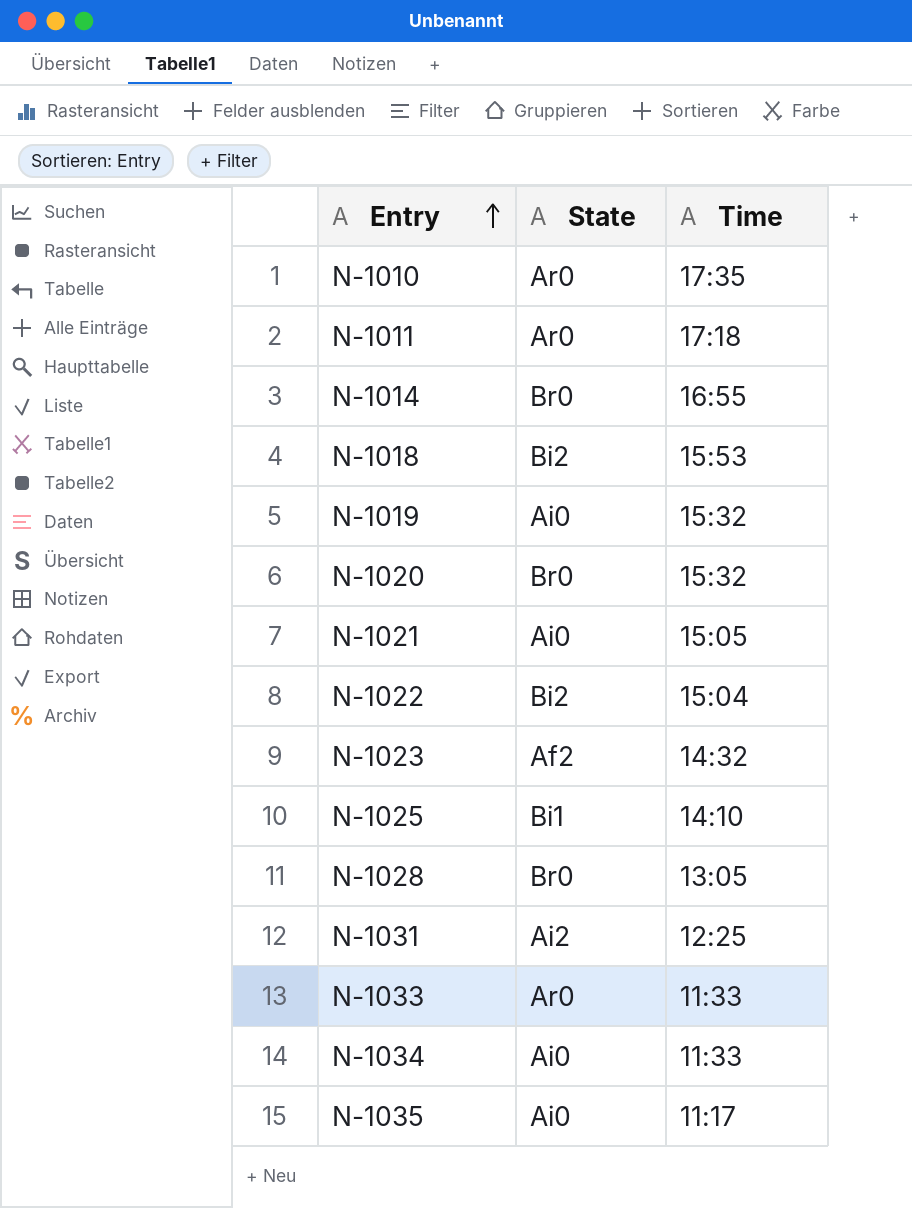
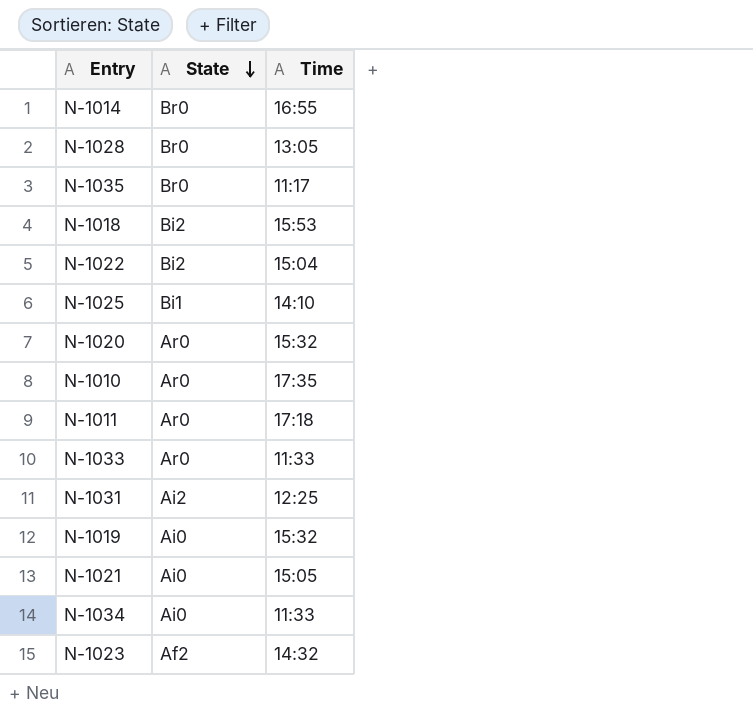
row order: Entry ascending -> State descending
N-1035 | State: Ai0 -> Br0
N-1020 | State: Br0 -> Ar0

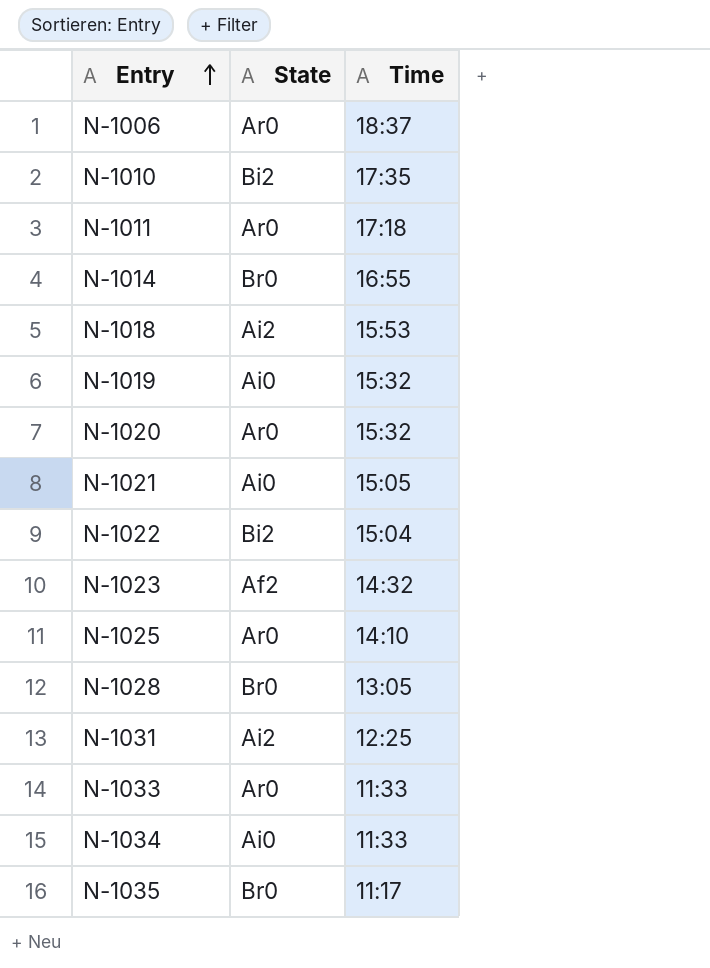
row order: State descending -> Entry ascending
row N-1006: none -> Ar0 | 18:37
N-1010 | State: Ar0 -> Bi2
N-1018 | State: Bi2 -> Ai2
N-1025 | State: Bi1 -> Ar0

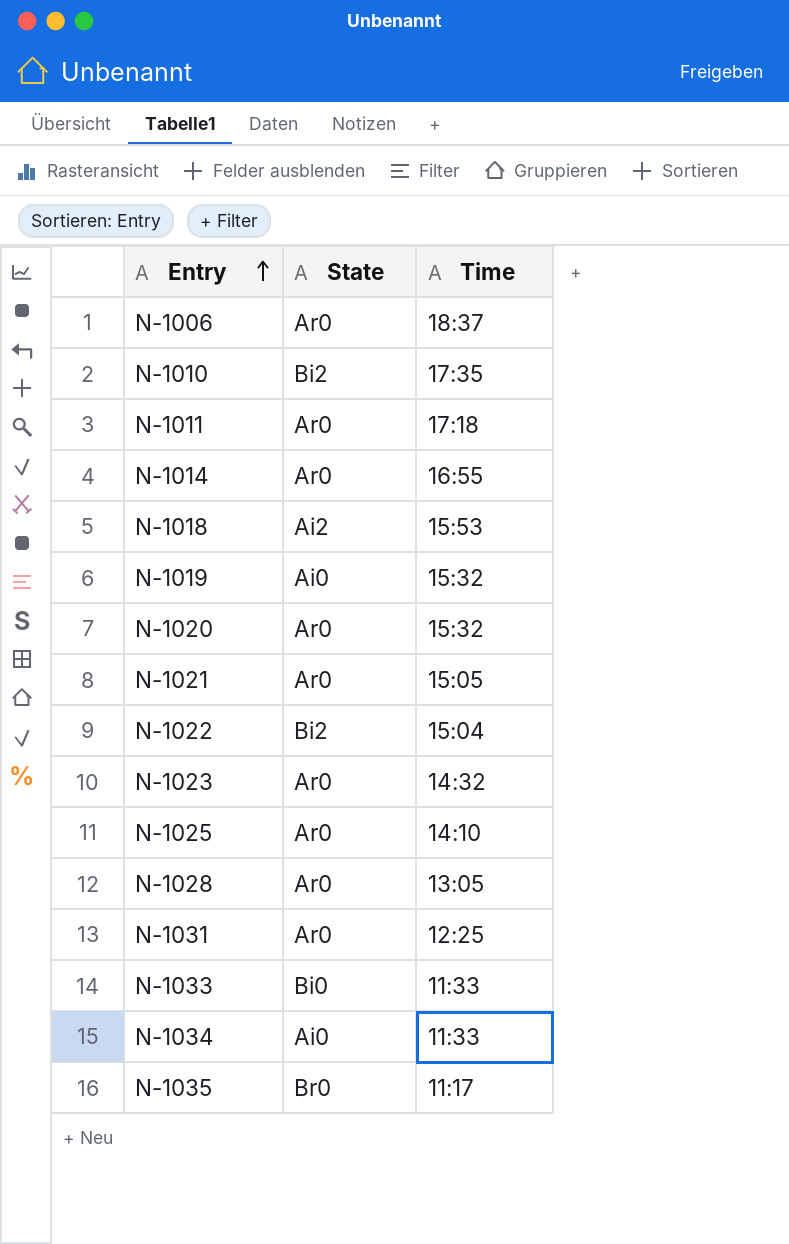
N-1014 | State: Br0 -> Ar0
N-1021 | State: Ai0 -> Ar0
N-1023 | State: Af2 -> Ar0
N-1028 | State: Br0 -> Ar0
N-1031 | State: Ai2 -> Ar0
N-1033 | State: Ar0 -> Bi0

